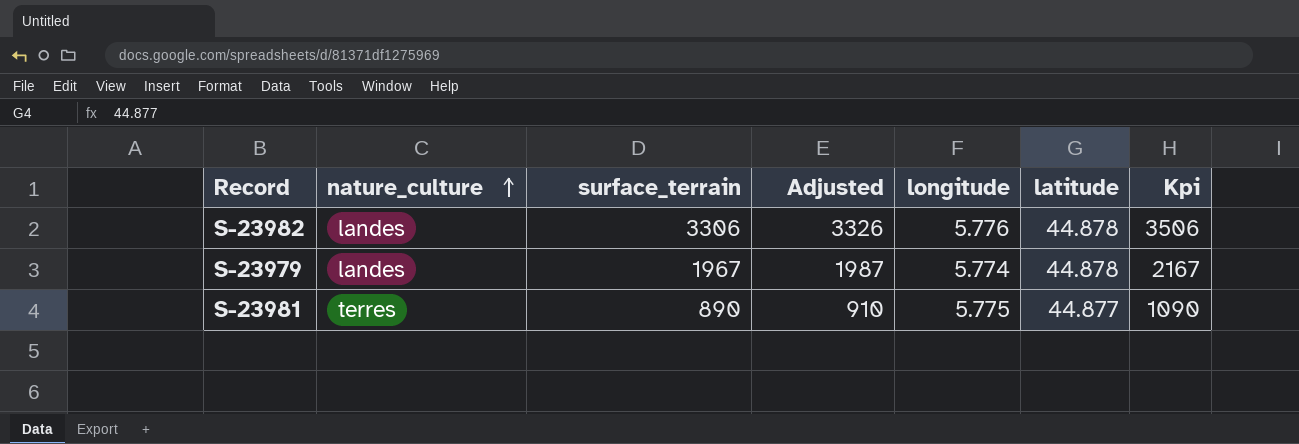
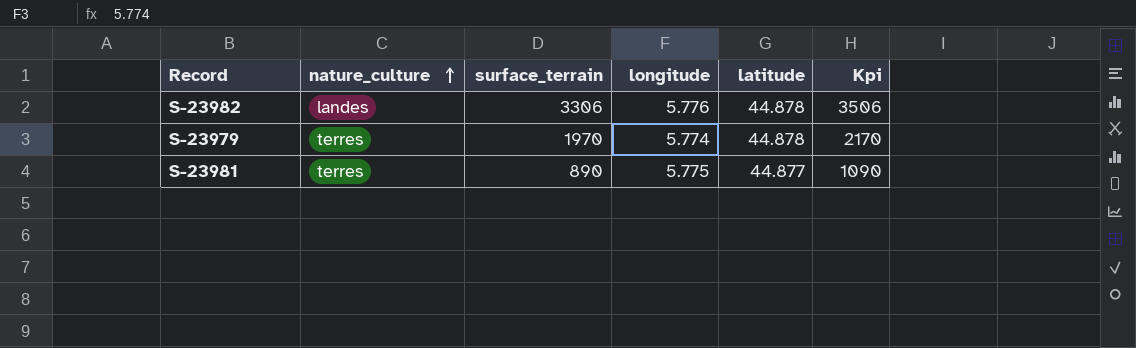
column Adjusted | formula: [surface_terrain] + 20 -> none
S-23979 | nature_culture: landes -> terres
S-23979 | surface_terrain: 1967 -> 1970
S-23979 | Kpi: 2167 -> 2170

